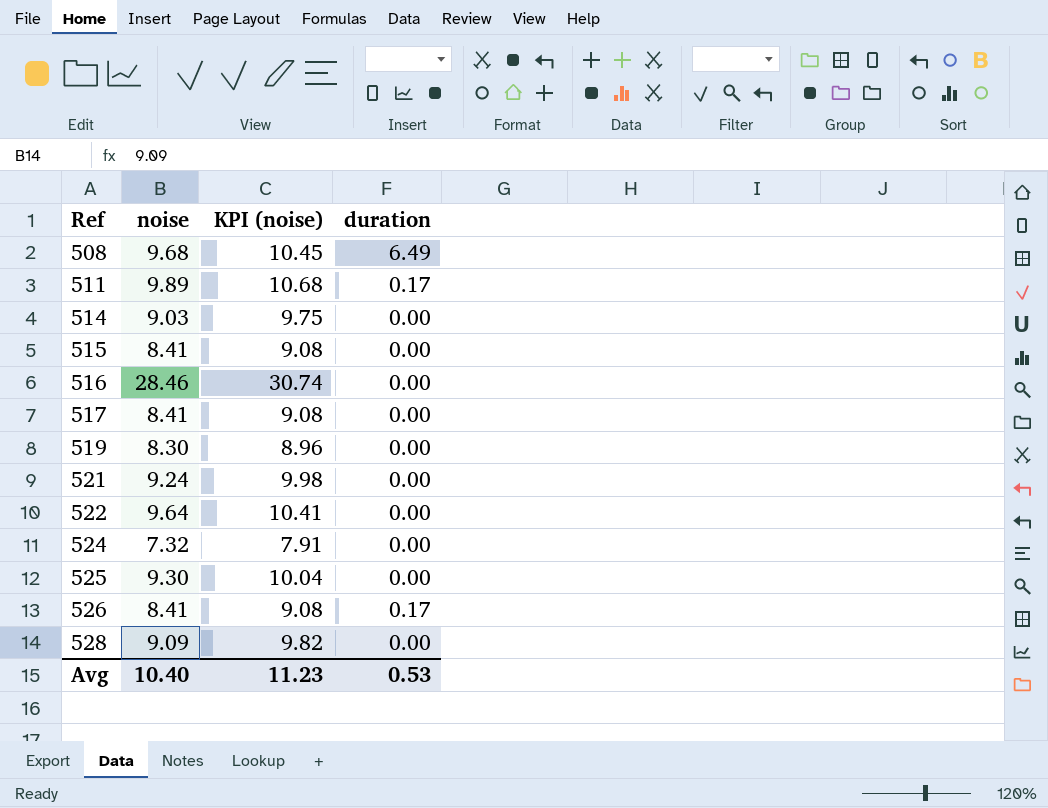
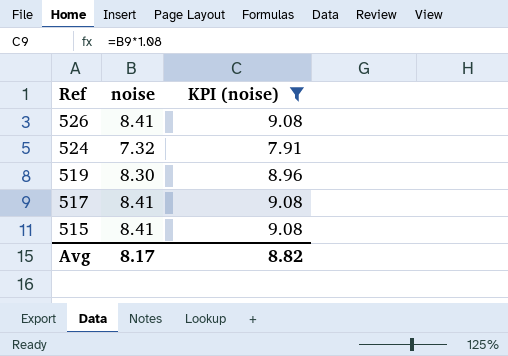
filter: none -> KPI (noise) <= 9.08
row order: Ref ascending -> Ref descending
column duration | position: 4 -> none
Avg | noise: 10.40 -> 8.17
Avg | KPI (noise): 11.23 -> 8.82

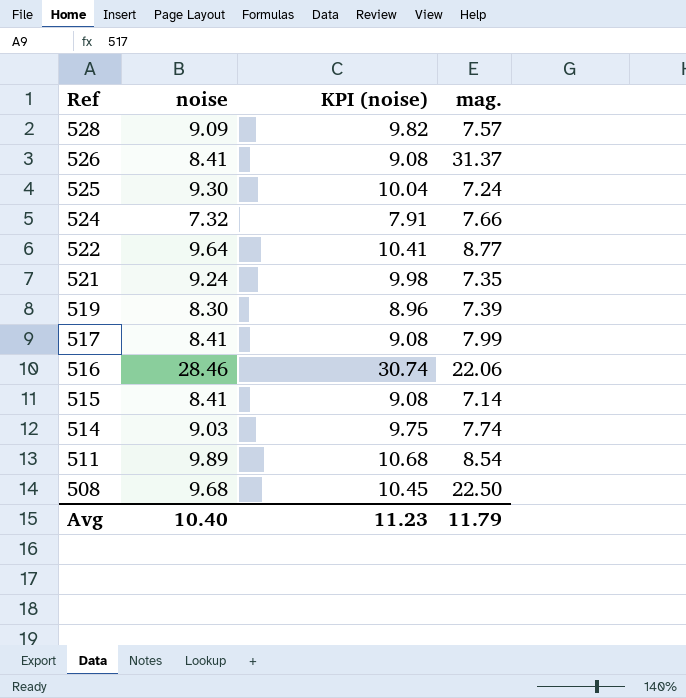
filter: KPI (noise) <= 9.08 -> none
column mag. | position: none -> 4
Avg | noise: 8.17 -> 10.40
Avg | KPI (noise): 8.82 -> 11.23

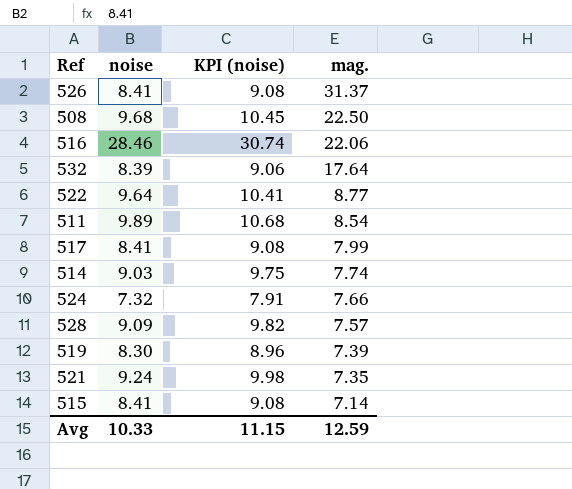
row order: Ref descending -> mag. descending
row 525: 9.30 | 10.04 | 7.24 -> none
row 532: none -> 8.39 | 9.06 | 17.64
Avg | noise: 10.40 -> 10.33
Avg | KPI (noise): 11.23 -> 11.15
Avg | mag.: 11.79 -> 12.59

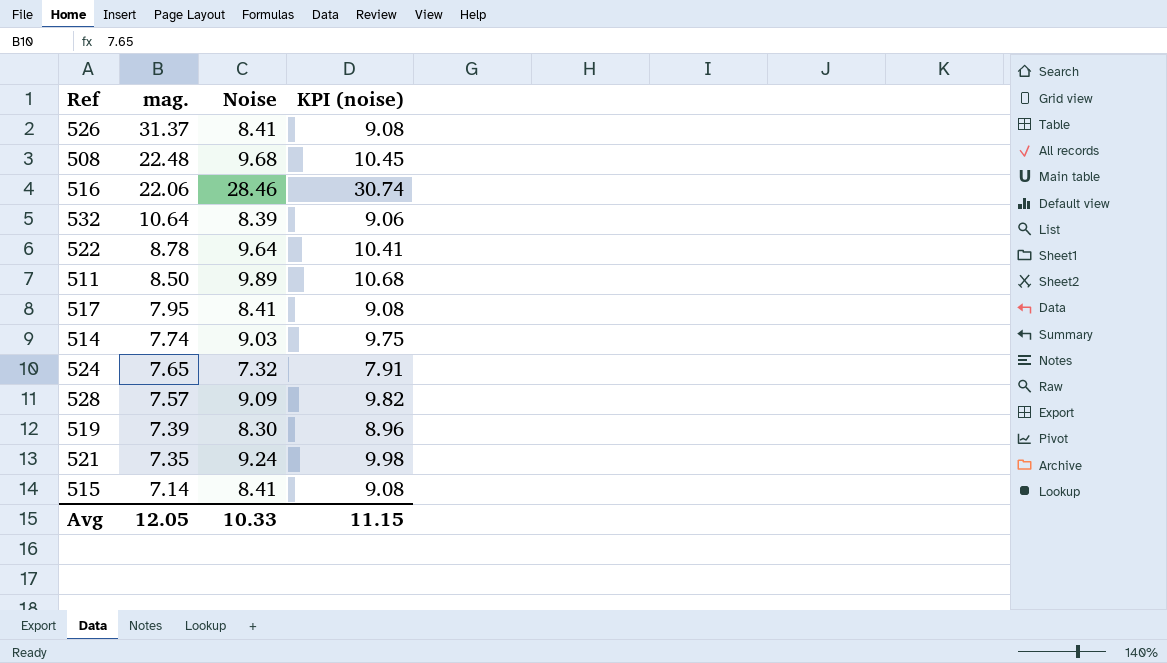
column mag. | position: 4 -> 2
column name: noise -> Noise
508 | mag.: 22.50 -> 22.48
532 | mag.: 17.64 -> 10.64
522 | mag.: 8.77 -> 8.78
511 | mag.: 8.54 -> 8.50
517 | mag.: 7.99 -> 7.95
524 | mag.: 7.66 -> 7.65
Avg | mag.: 12.59 -> 12.05

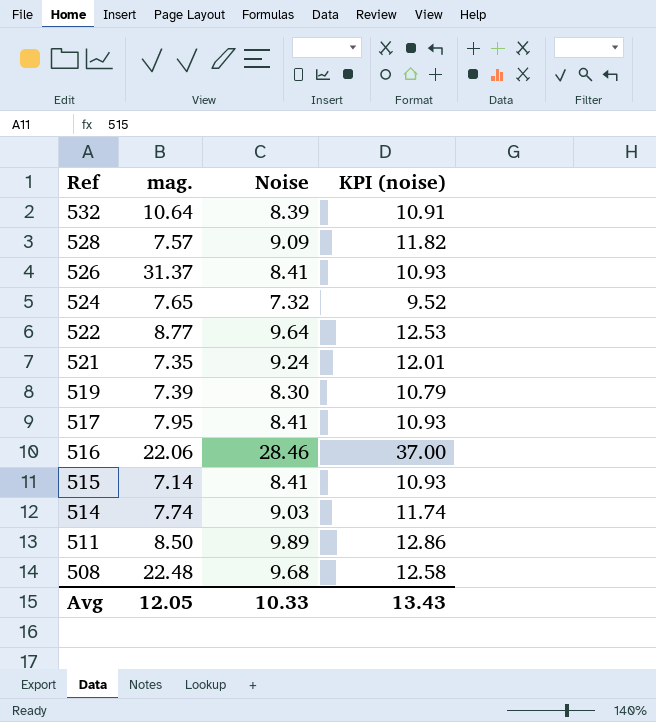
row order: mag. descending -> Ref descending
column KPI (noise) | formula: [Noise] * 1.08 -> [Noise] * 1.3
522 | mag.: 8.78 -> 8.77
Avg | KPI (noise): 11.15 -> 13.43

